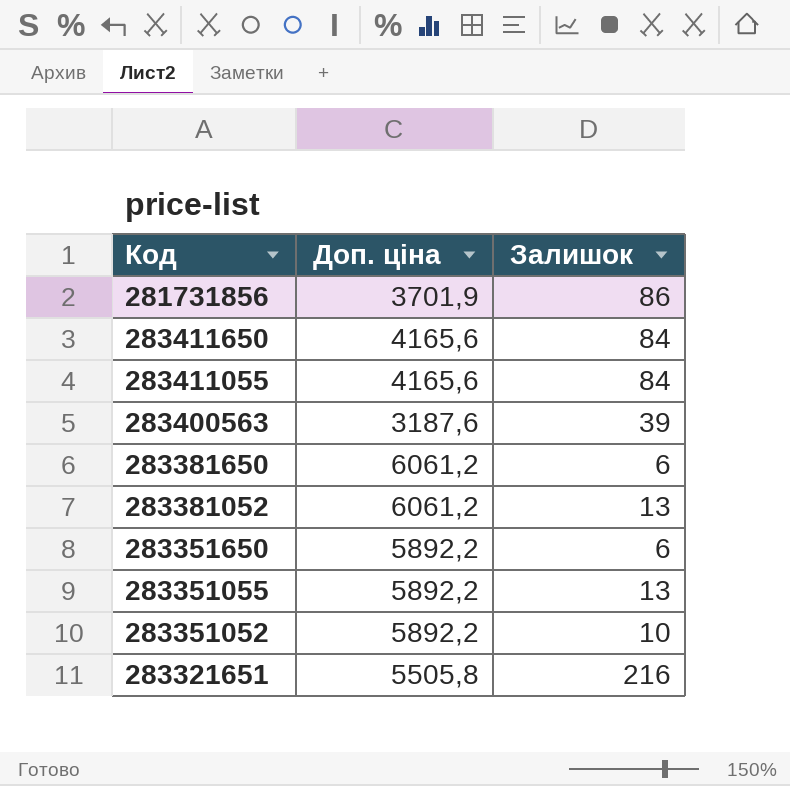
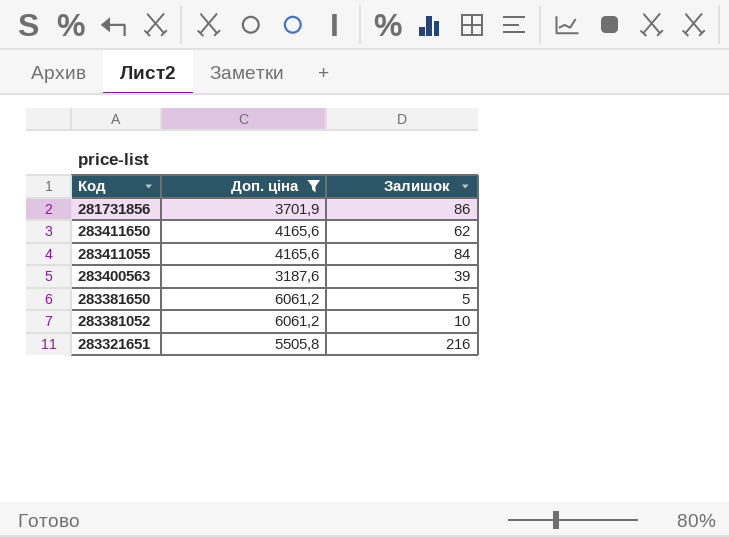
filter: none -> Доп. ціна != 5892,2
283411650 | Залишок: 84 -> 62
283381650 | Залишок: 6 -> 5
283381052 | Залишок: 13 -> 10

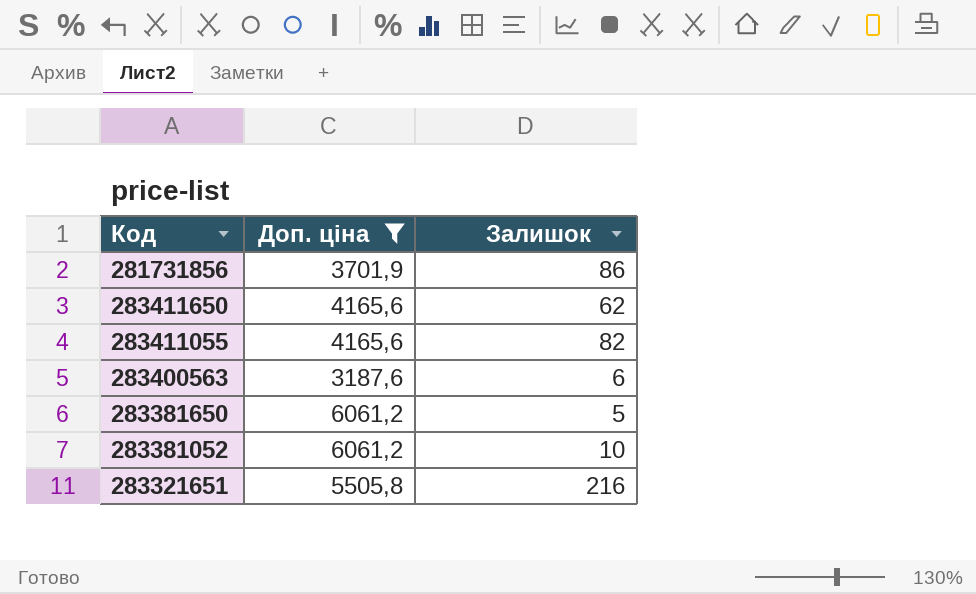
283411055 | Залишок: 84 -> 82
283400563 | Залишок: 39 -> 6

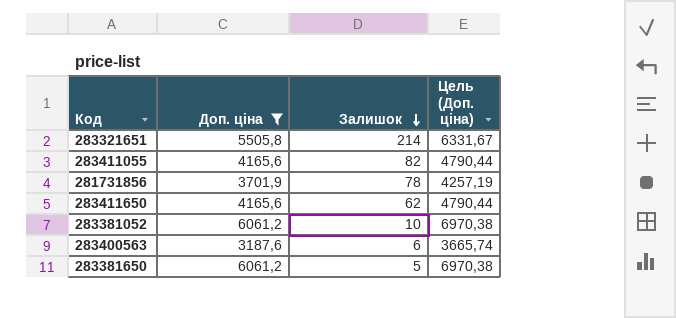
row order: none -> Залишок descending
column Цель (Доп. ціна) | formula: none -> [Доп. ціна] * 1,15
283321651 | Залишок: 216 -> 214
281731856 | Залишок: 86 -> 78

